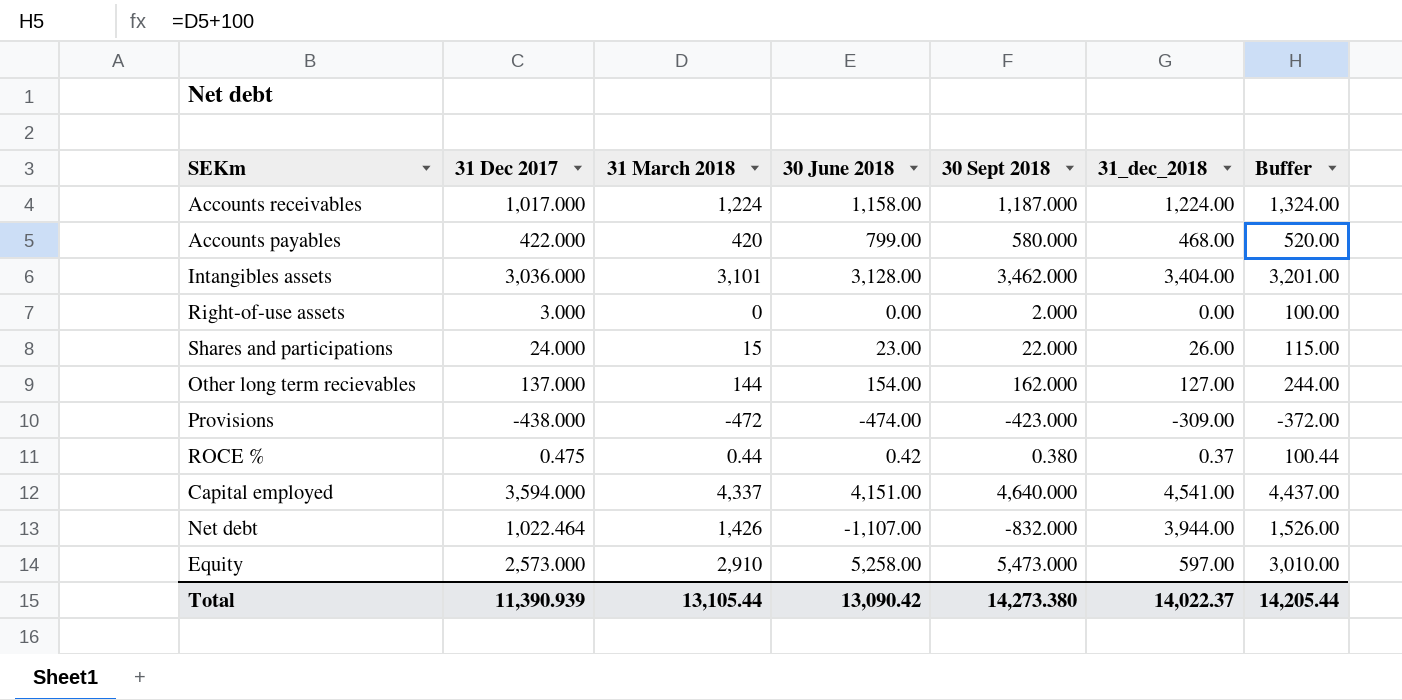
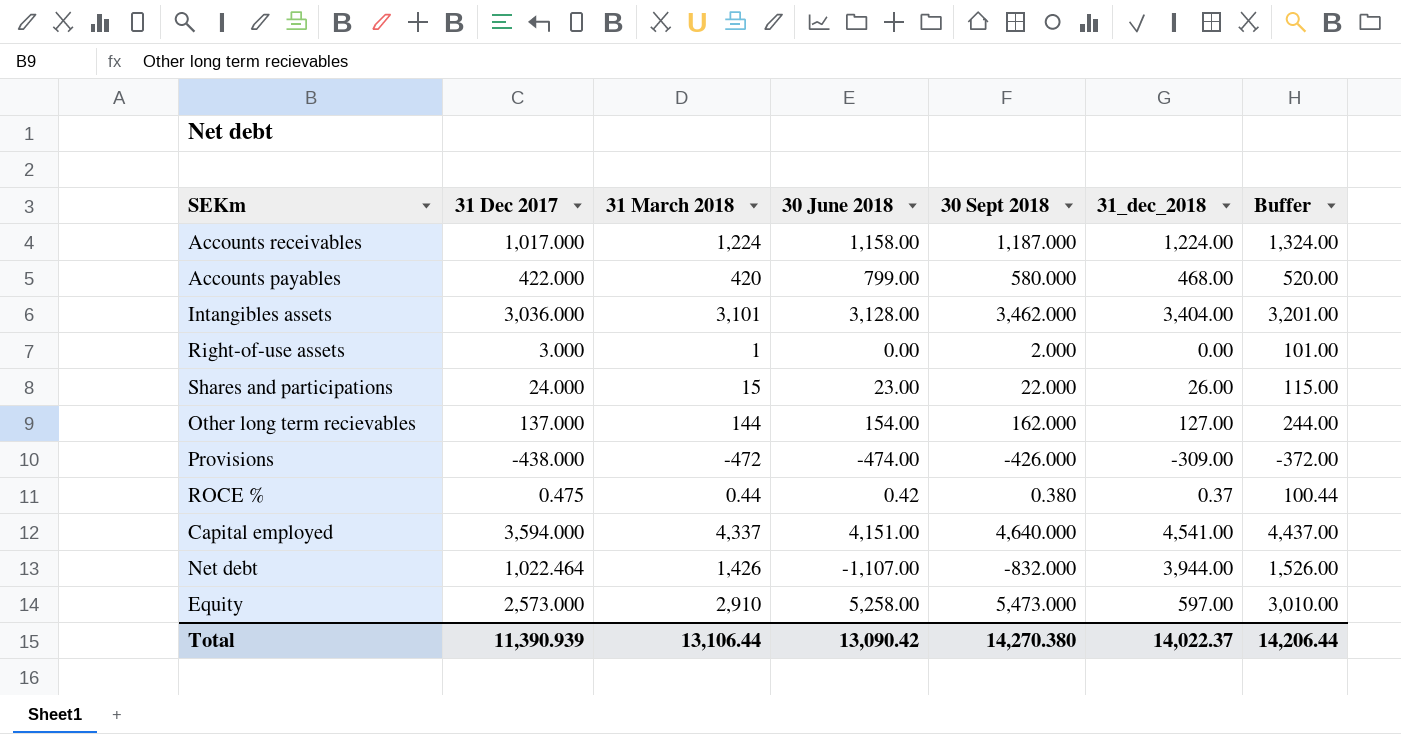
Right-of-use assets | 31 March 2018: 0 -> 1
Right-of-use assets | Buffer: 100.00 -> 101.00
Provisions | 30 Sept 2018: -423.000 -> -426.000
Total | 31 March 2018: 13,105.44 -> 13,106.44
Total | 30 Sept 2018: 14,273.380 -> 14,270.380
Total | Buffer: 14,205.44 -> 14,206.44

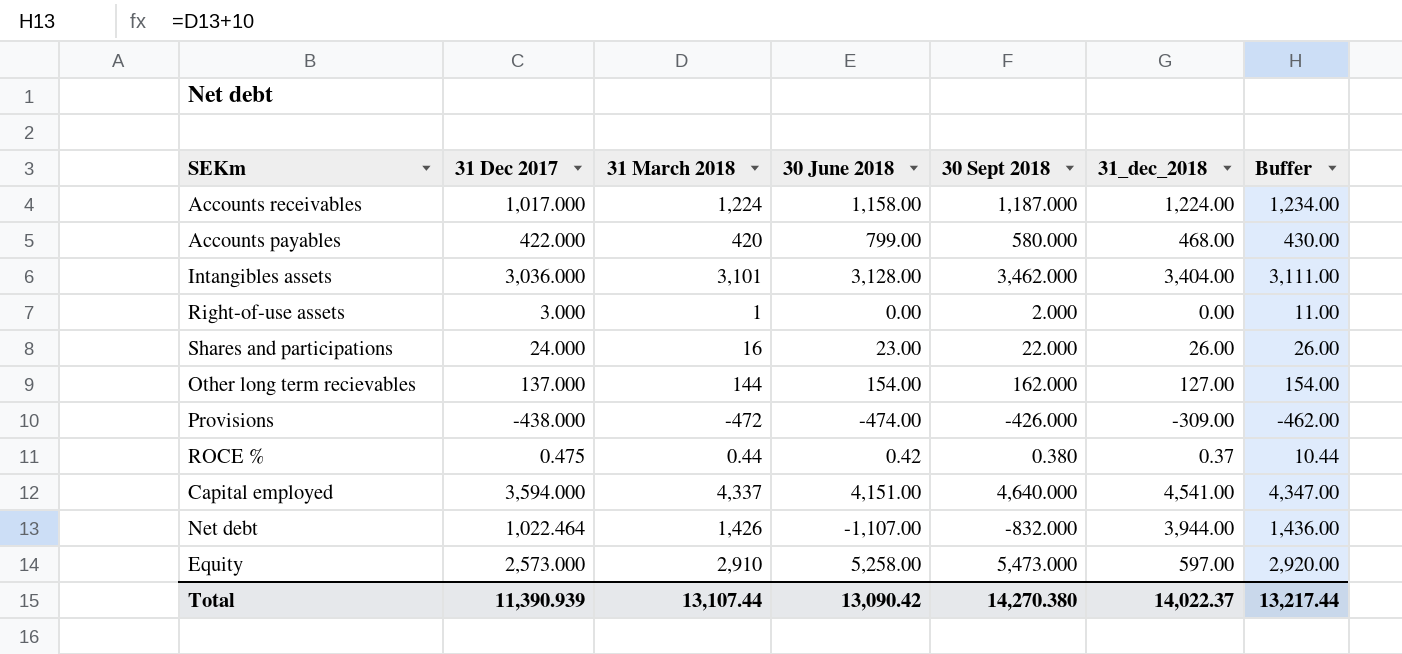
column Buffer | formula: [31 March 2018] + 100 -> [31 March 2018] + 10
Shares and participations | 31 March 2018: 15 -> 16
Total | 31 March 2018: 13,106.44 -> 13,107.44
Total | Buffer: 14,206.44 -> 13,217.44

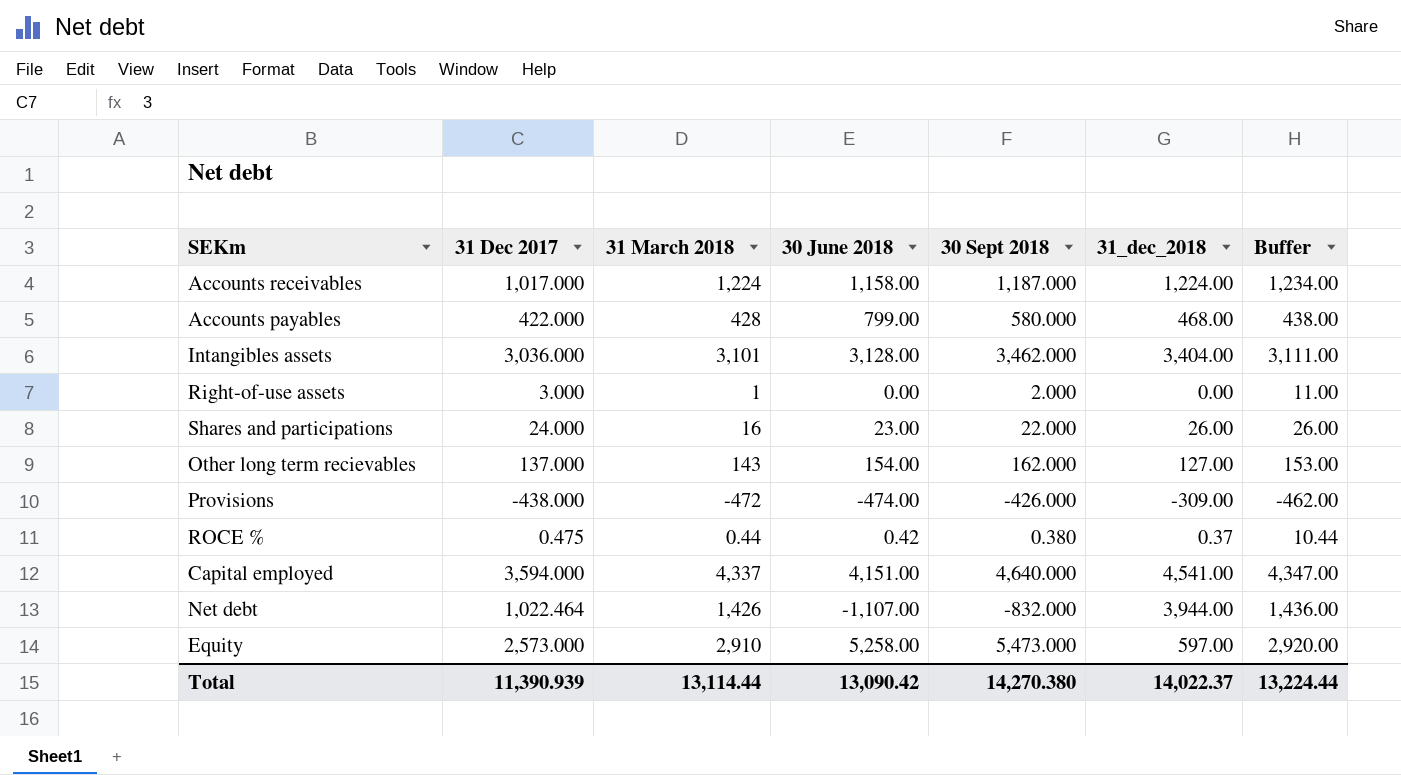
Accounts payables | 31 March 2018: 420 -> 428
Accounts payables | Buffer: 430.00 -> 438.00
Other long term recievables | 31 March 2018: 144 -> 143
Other long term recievables | Buffer: 154.00 -> 153.00
Total | 31 March 2018: 13,107.44 -> 13,114.44
Total | Buffer: 13,217.44 -> 13,224.44

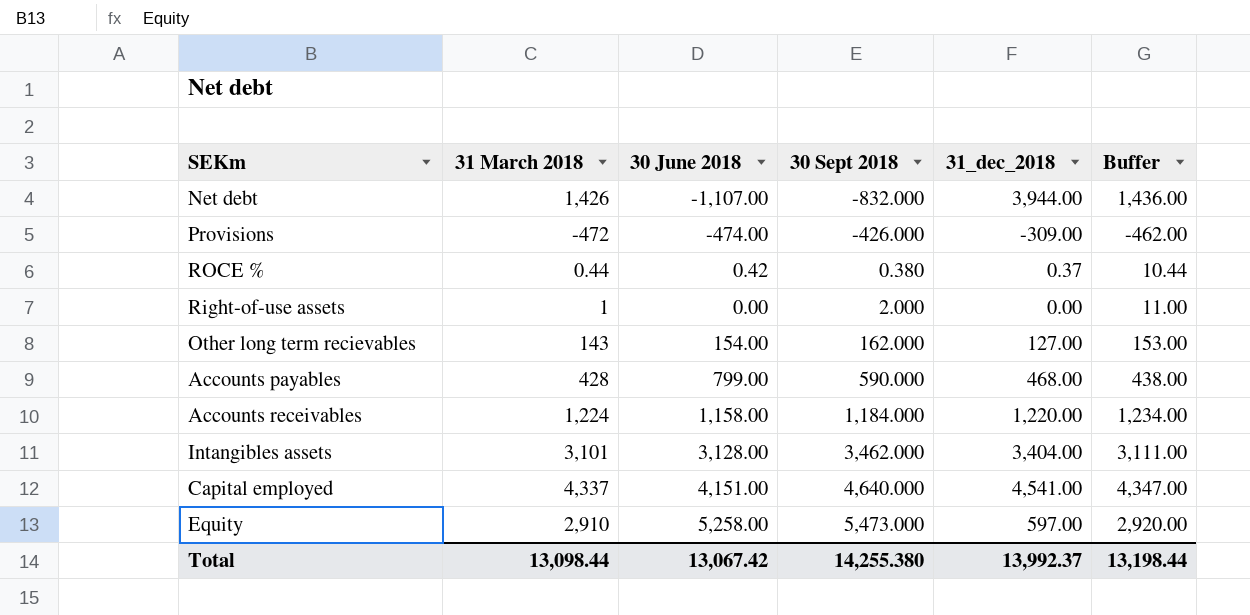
row order: none -> 30 Sept 2018 ascending
column 31 Dec 2017 | position: 2 -> none
row Shares and participations: 24.000 | 16 | 23.00 | 22.000 | 26.00 | 26.00 -> none
Accounts payables | 30 Sept 2018: 580.000 -> 590.000
Accounts receivables | 30 Sept 2018: 1,187.000 -> 1,184.000
Accounts receivables | 31_dec_2018: 1,224.00 -> 1,220.00
Total | 31 March 2018: 13,114.44 -> 13,098.44
Total | 30 June 2018: 13,090.42 -> 13,067.42
Total | 30 Sept 2018: 14,270.380 -> 14,255.380
Total | 31_dec_2018: 14,022.37 -> 13,992.37
Total | Buffer: 13,224.44 -> 13,198.44

